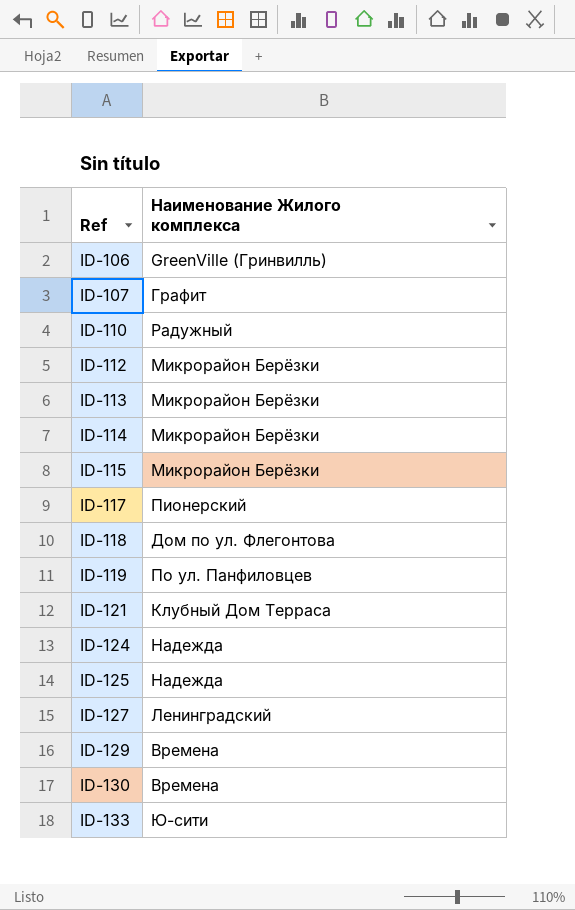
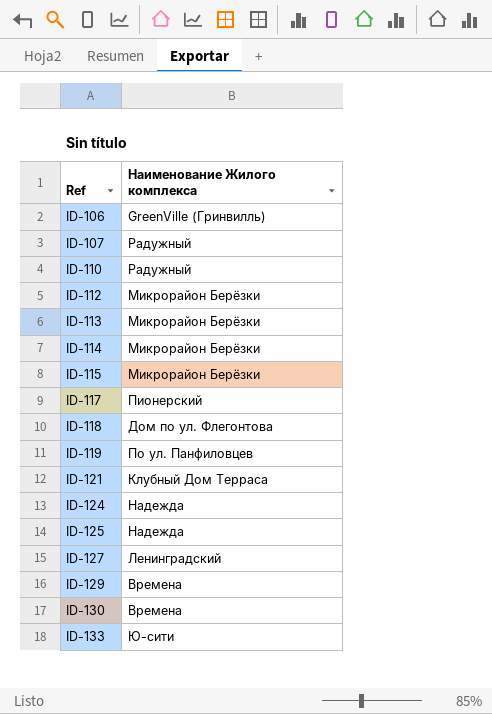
ID-107 | Наименование Жилого комплекса: Графит -> Радужный

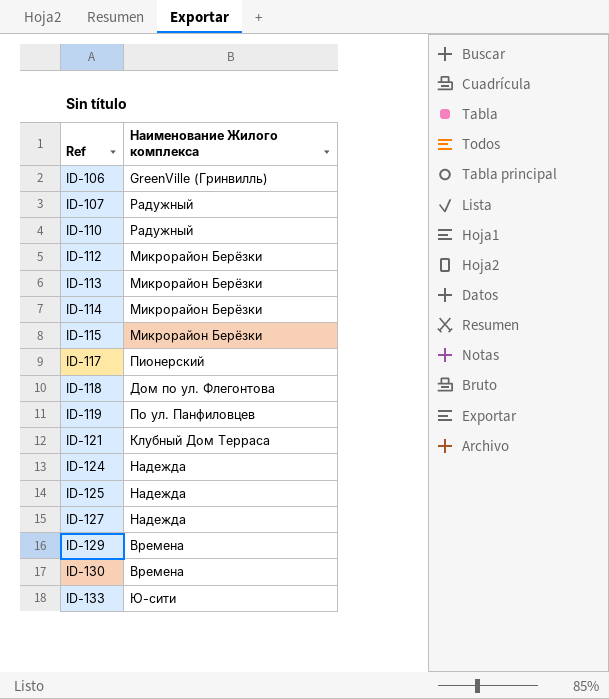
ID-127 | Наименование Жилого комплекса: Ленинградский -> Надежда

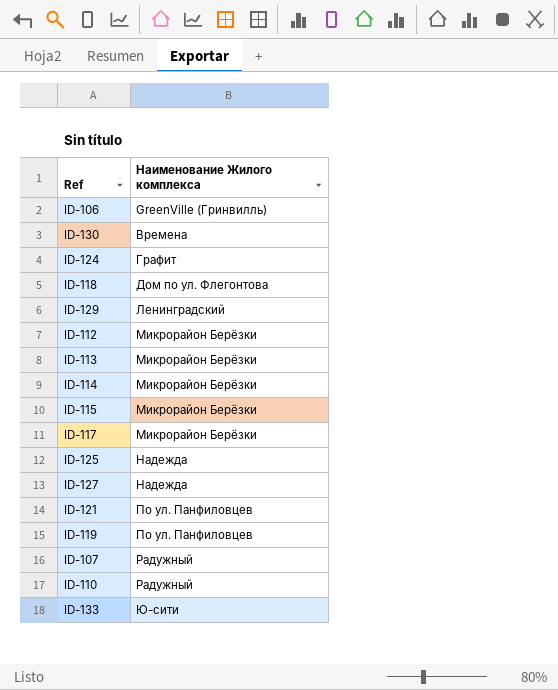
row order: Ref ascending -> Наименование Жилого комплекса ascending
ID-124 | Наименование Жилого комплекса: Надежда -> Графит
ID-129 | Наименование Жилого комплекса: Времена -> Ленинградский
ID-117 | Наименование Жилого комплекса: Пионерский -> Микрорайон Берёзки
ID-121 | Наименование Жилого комплекса: Клубный Дом Терраса -> По ул. Панфиловцев

